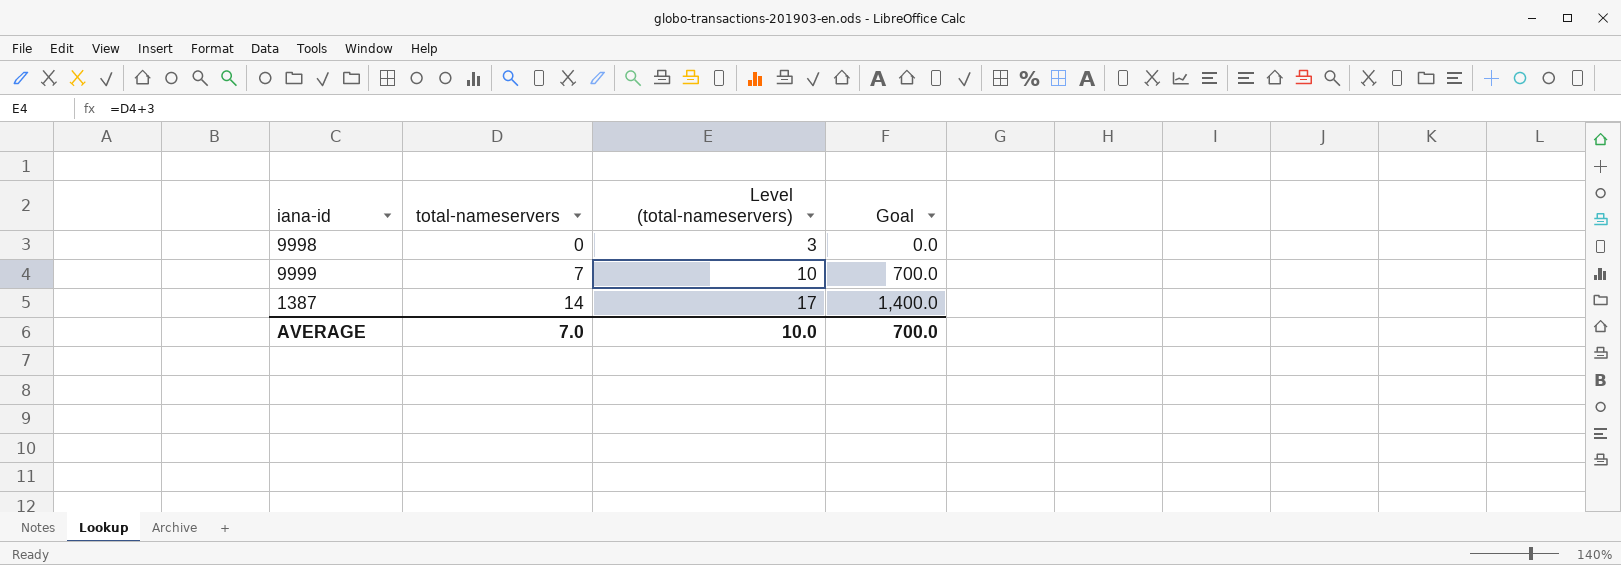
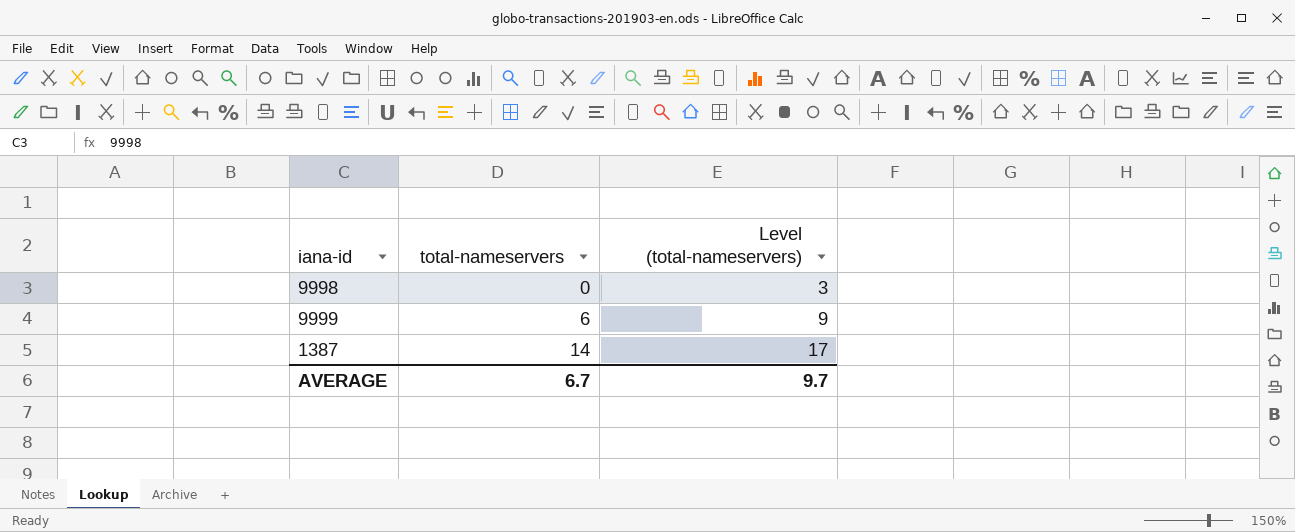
column Goal | formula: [total-nameservers] * 100 -> none
9999 | total-nameservers: 7 -> 6
9999 | Level (total-nameservers): 10 -> 9
AVERAGE | total-nameservers: 7.0 -> 6.7
AVERAGE | Level (total-nameservers): 10.0 -> 9.7

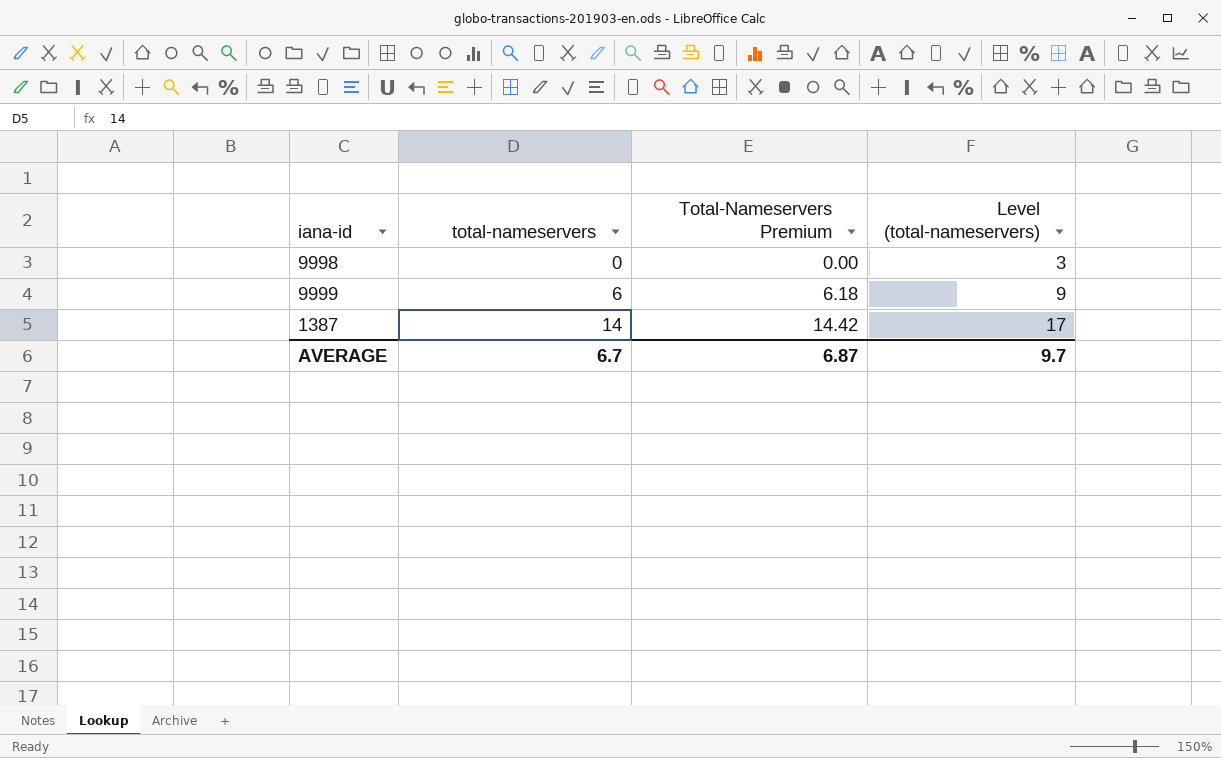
column Total-Nameservers Premium | formula: none -> [total-nameservers] * 1.03

